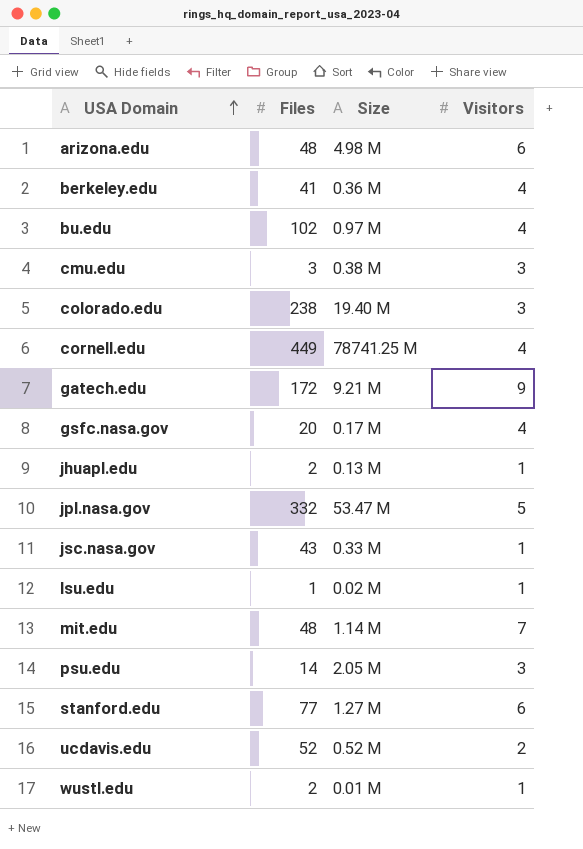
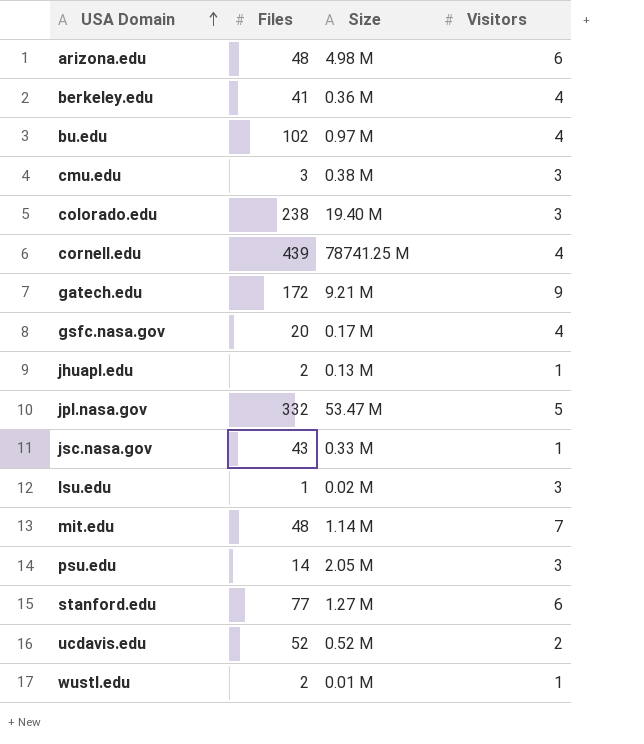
cornell.edu | Files: 449 -> 439
lsu.edu | Visitors: 1 -> 3

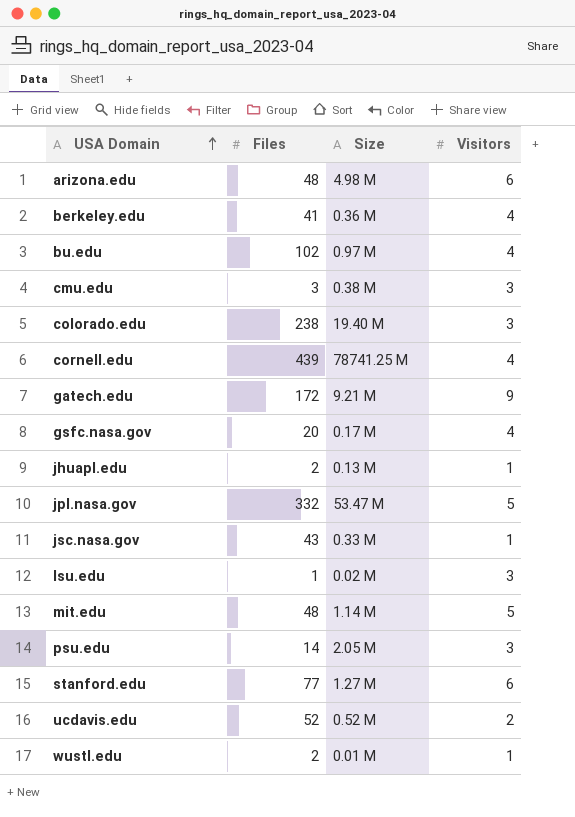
mit.edu | Visitors: 7 -> 5

